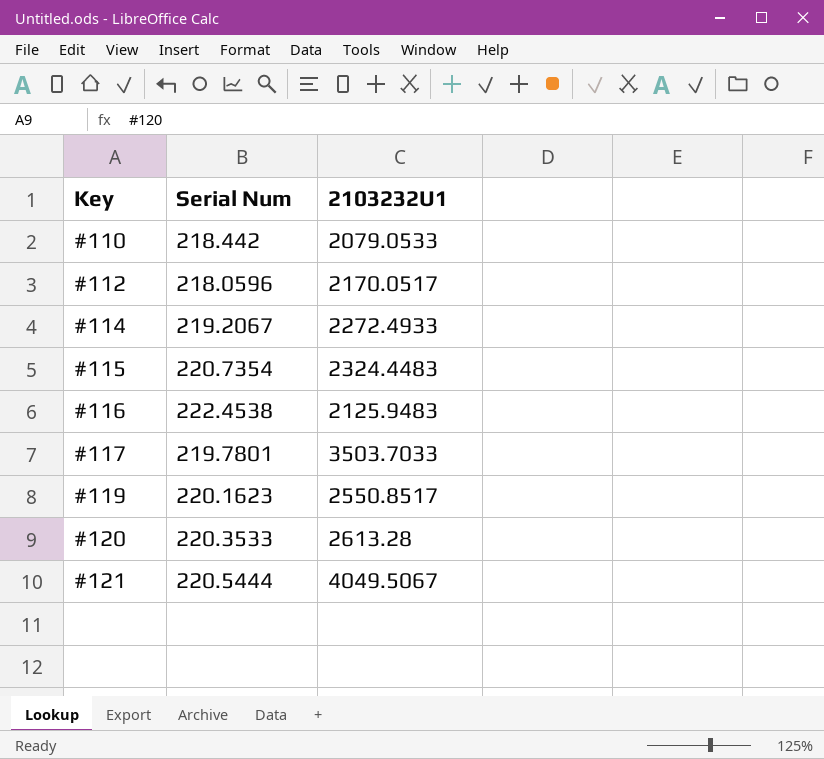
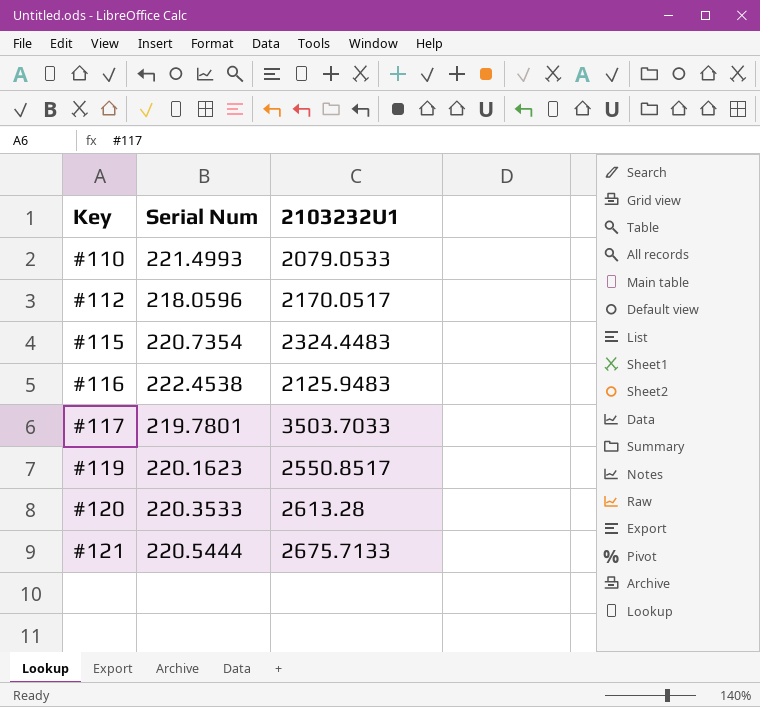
row #114: 219.2067 | 2272.4933 -> none
#110 | Serial Num: 218.442 -> 221.4993
#121 | 2103232U1: 4049.5067 -> 2675.7133

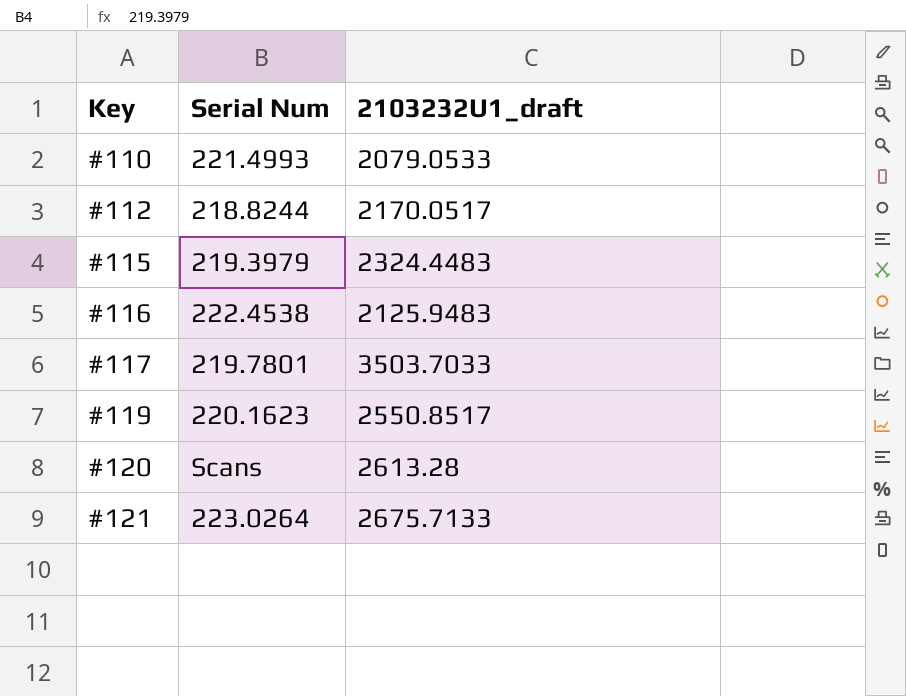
column name: 2103232U1 -> 2103232U1_draft
#112 | Serial Num: 218.0596 -> 218.8244
#115 | Serial Num: 220.7354 -> 219.3979
#120 | Serial Num: 220.3533 -> Scans
#121 | Serial Num: 220.5444 -> 223.0264

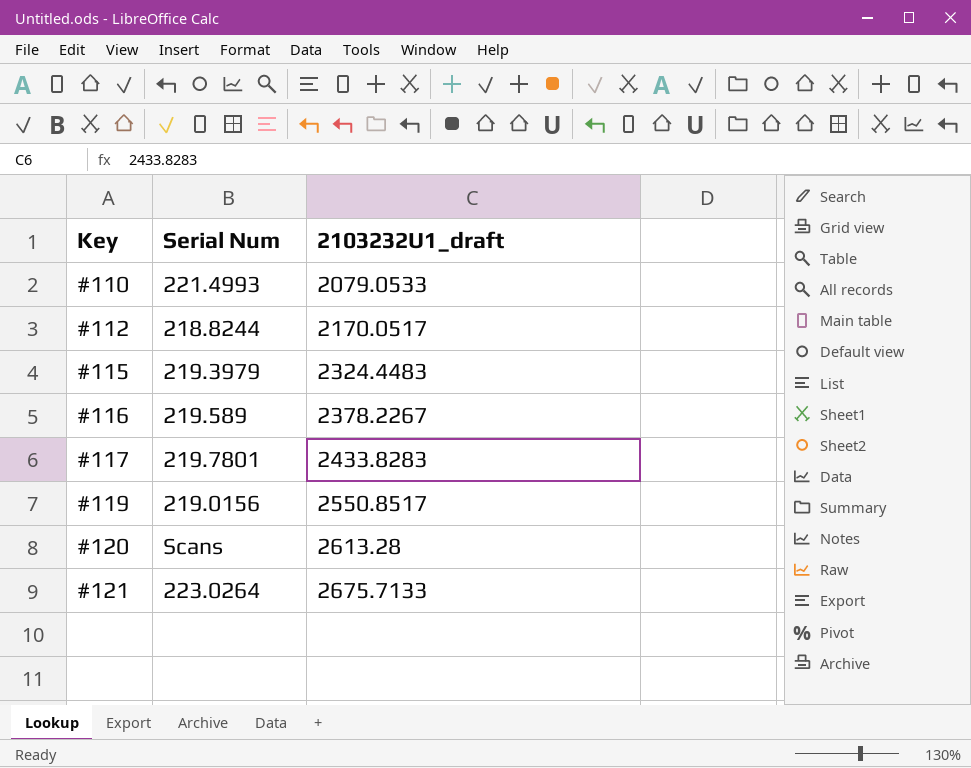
#116 | Serial Num: 222.4538 -> 219.589
#116 | 2103232U1_draft: 2125.9483 -> 2378.2267
#117 | 2103232U1_draft: 3503.7033 -> 2433.8283
#119 | Serial Num: 220.1623 -> 219.0156

